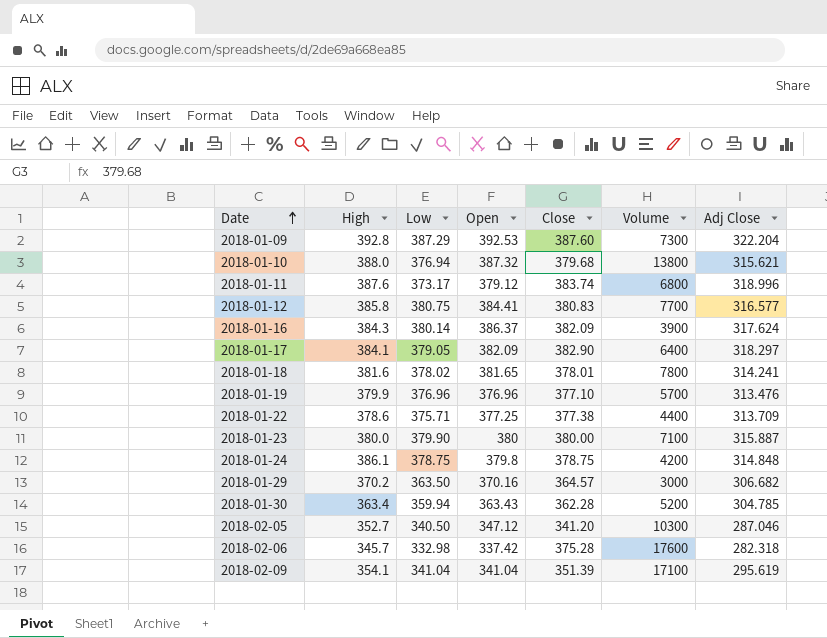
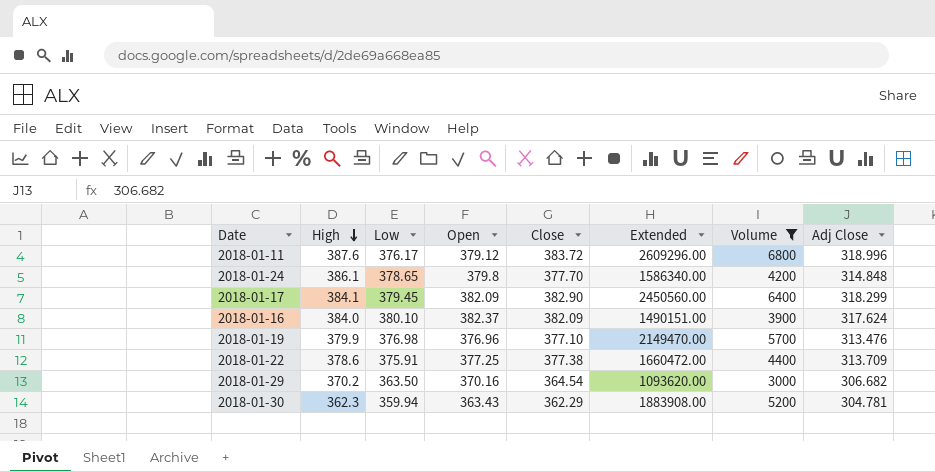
filter: none -> Volume <= 6800
row order: Date ascending -> High descending
column Extended | formula: none -> [Close] * [Volume]
2018-01-11 | Low: 373.17 -> 376.17
2018-01-11 | Close: 383.74 -> 383.72
2018-01-24 | Low: 378.75 -> 378.65
2018-01-24 | Close: 378.75 -> 377.70
2018-01-17 | Low: 379.05 -> 379.45
2018-01-17 | Adj Close: 318.297 -> 318.299
2018-01-16 | High: 384.3 -> 384.0
2018-01-16 | Low: 380.14 -> 380.10
2018-01-16 | Open: 386.37 -> 382.37
2018-01-19 | Low: 376.96 -> 376.98
2018-01-22 | Low: 375.71 -> 375.91
2018-01-29 | Close: 364.57 -> 364.54
2018-01-30 | High: 363.4 -> 362.3
2018-01-30 | Close: 362.28 -> 362.29
2018-01-30 | Adj Close: 304.785 -> 304.781

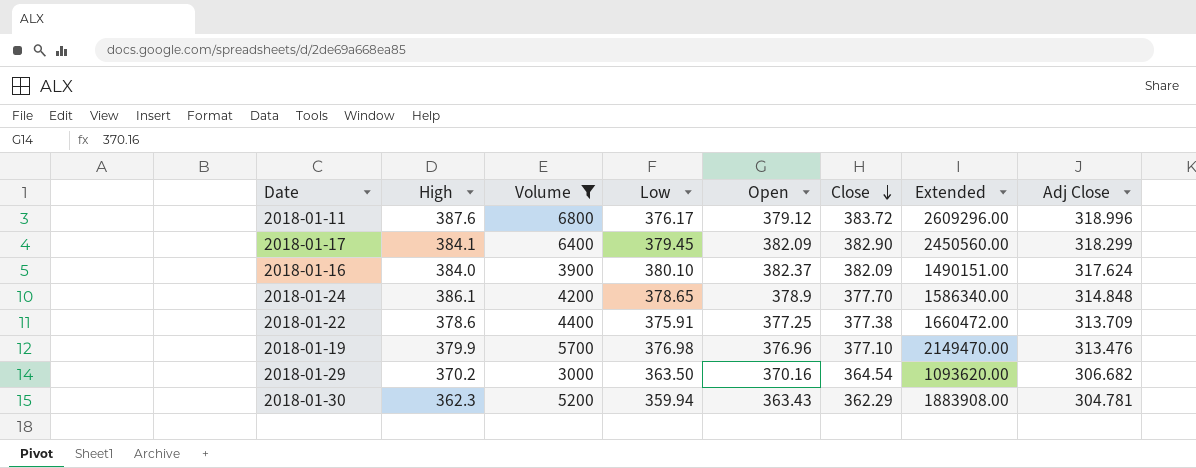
row order: High descending -> Close descending
column Volume | position: 7 -> 3
2018-01-24 | Open: 379.8 -> 378.9

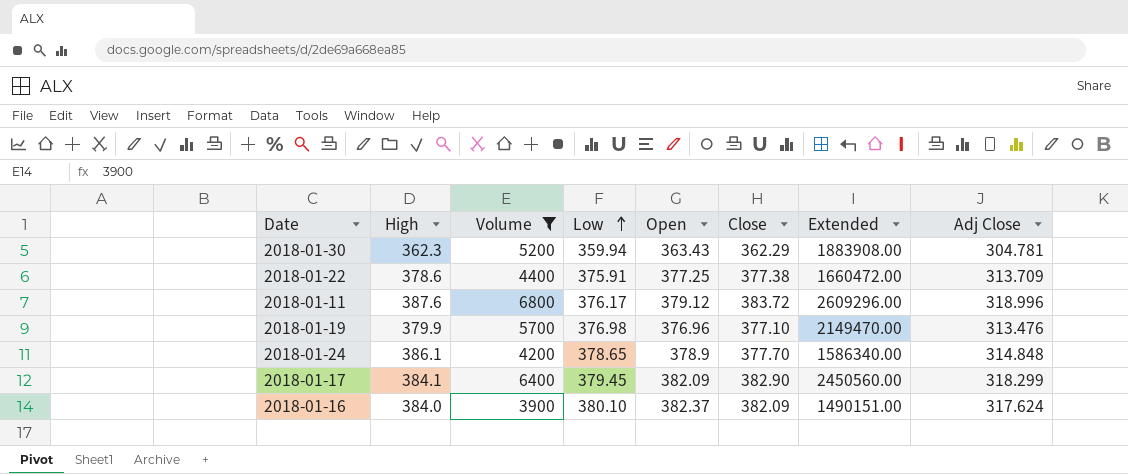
row order: Close descending -> Low ascending
row 2018-01-29: 370.2 | 3000 | 363.50 | 370.16 | 364.54 | 1093620.00 | 306.682 -> none

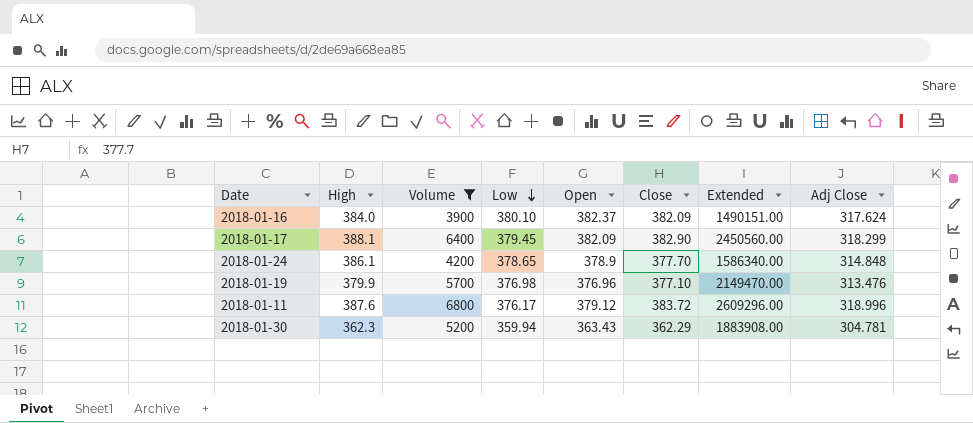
row order: Low ascending -> Low descending
row 2018-01-22: 378.6 | 4400 | 375.91 | 377.25 | 377.38 | 1660472.00 | 313.709 -> none
2018-01-17 | High: 384.1 -> 388.1

